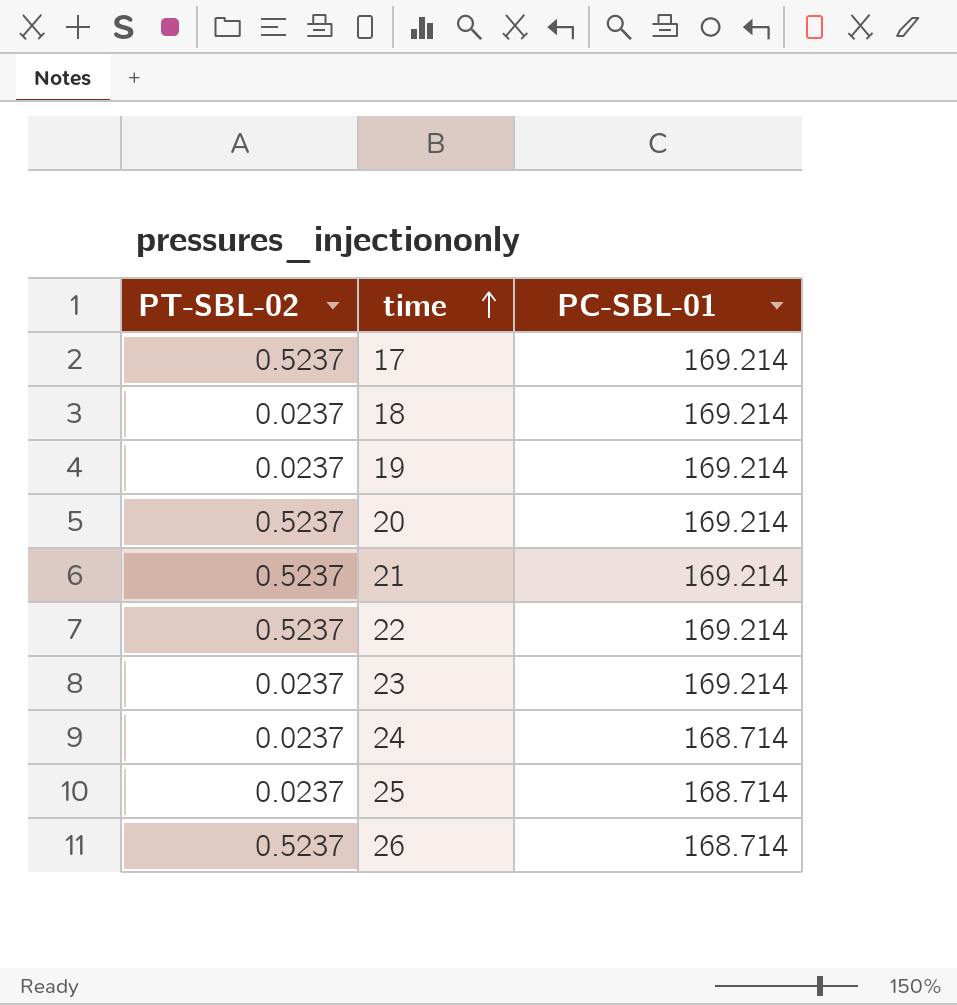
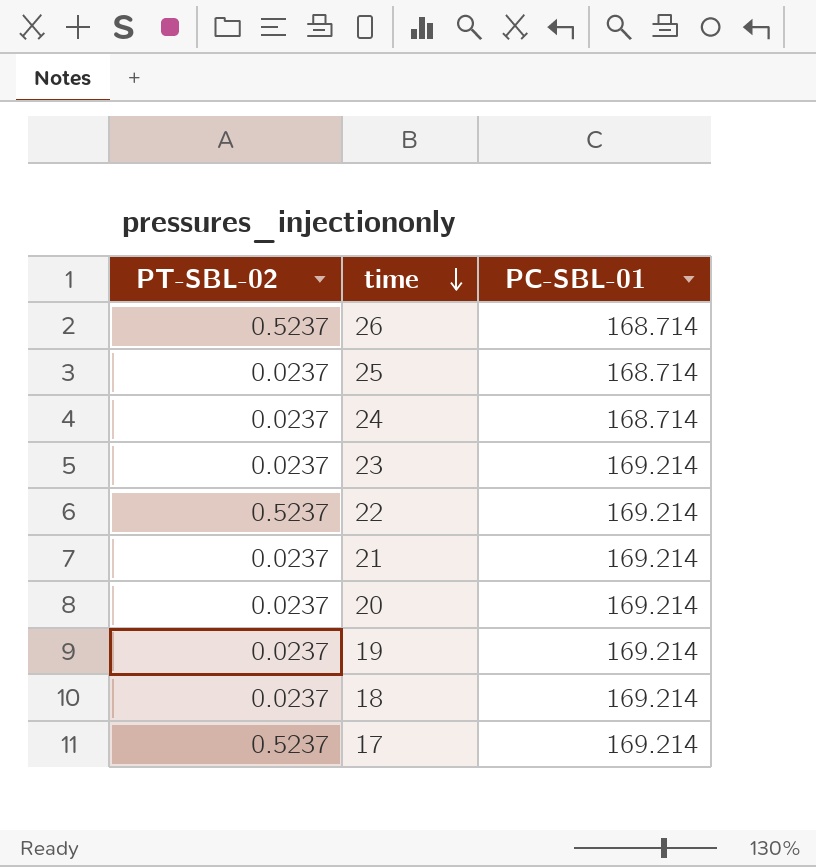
row order: time ascending -> time descending
21 | PT-SBL-02: 0.5237 -> 0.0237
20 | PT-SBL-02: 0.5237 -> 0.0237

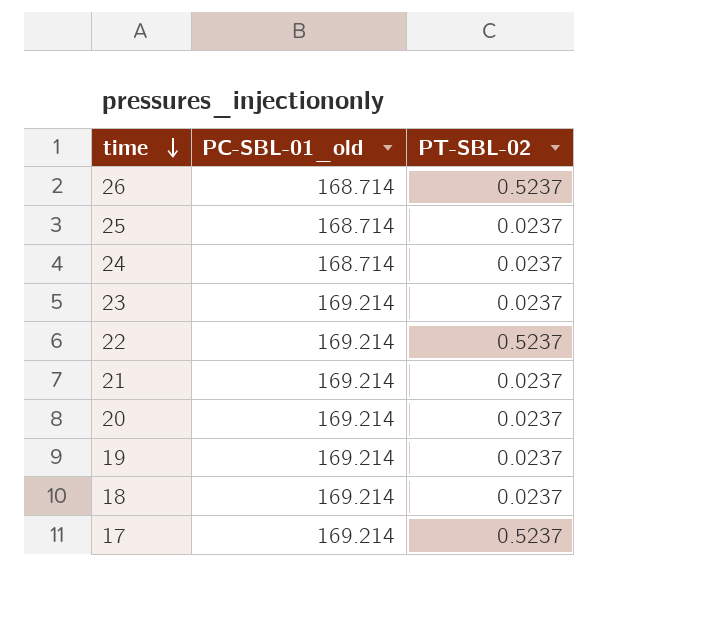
column name: PC-SBL-01 -> PC-SBL-01_old
column PT-SBL-02 | position: 1 -> 3

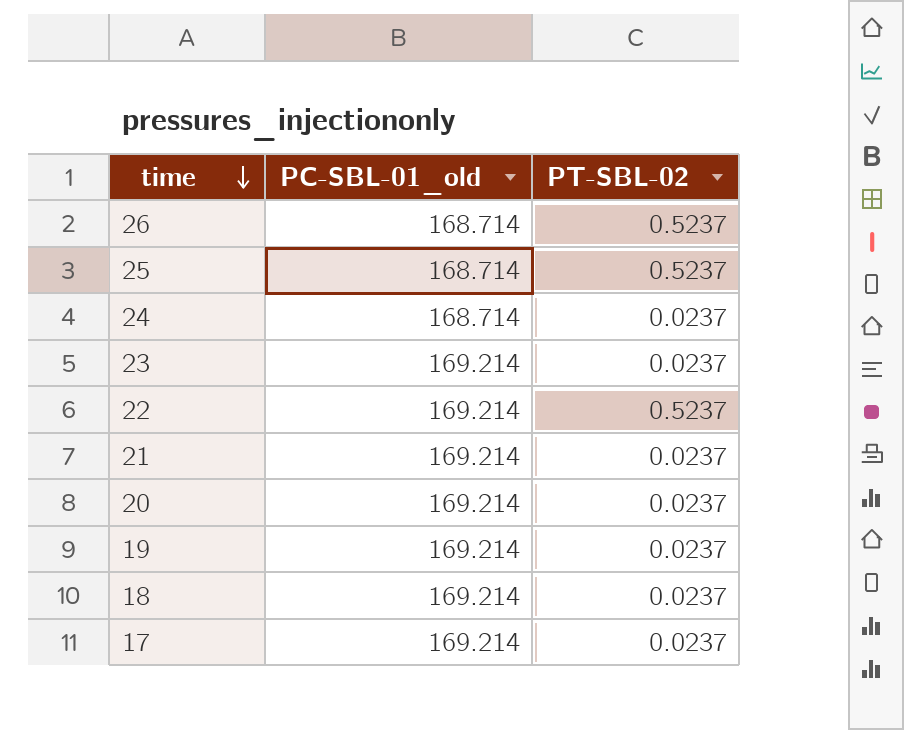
25 | PT-SBL-02: 0.0237 -> 0.5237
17 | PT-SBL-02: 0.5237 -> 0.0237

